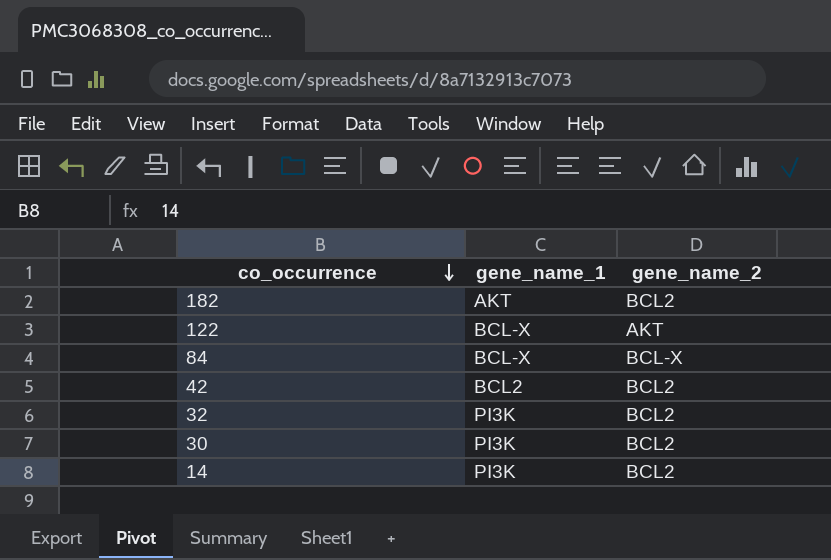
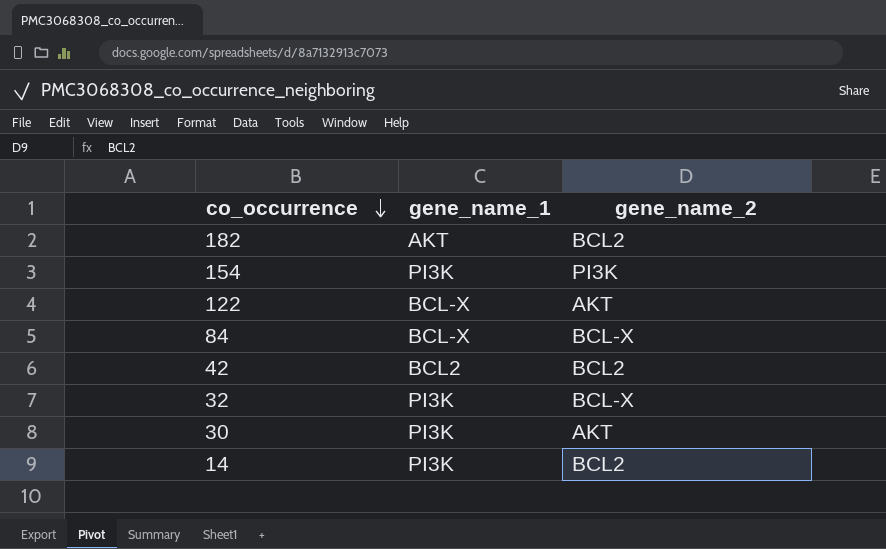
row 154: none -> PI3K | PI3K
32 | gene_name_2: BCL2 -> BCL-X
30 | gene_name_2: BCL2 -> AKT

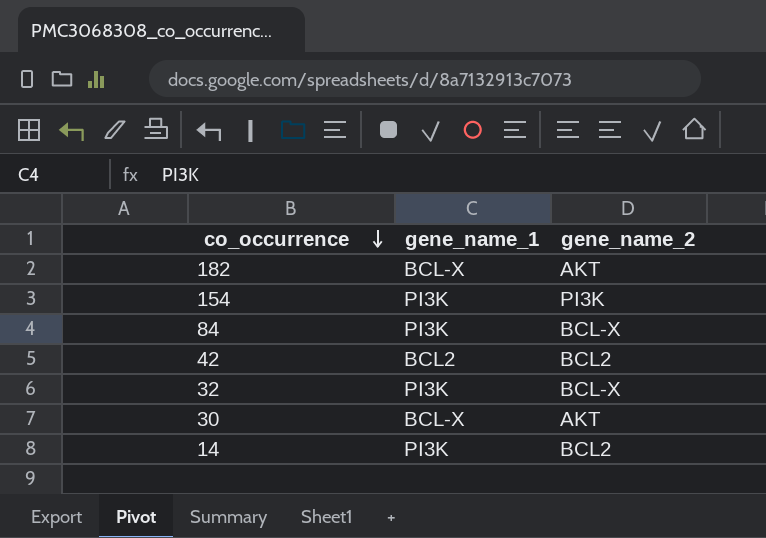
row 122: BCL-X | AKT -> none
182 | gene_name_1: AKT -> BCL-X
182 | gene_name_2: BCL2 -> AKT
84 | gene_name_1: BCL-X -> PI3K
30 | gene_name_1: PI3K -> BCL-X

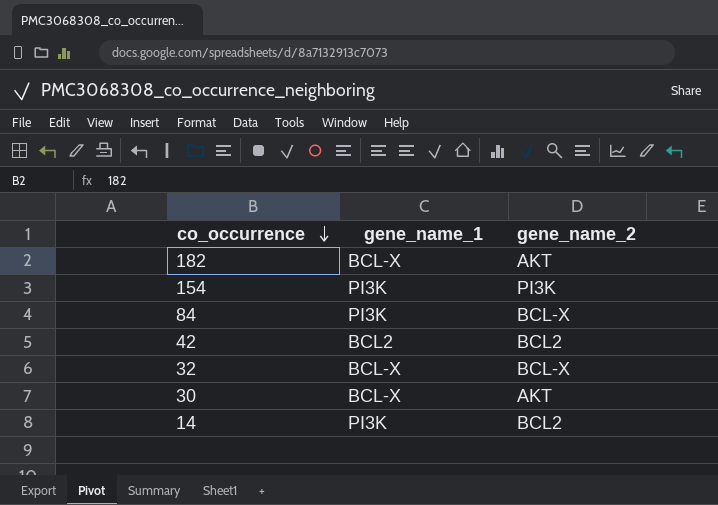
32 | gene_name_1: PI3K -> BCL-X

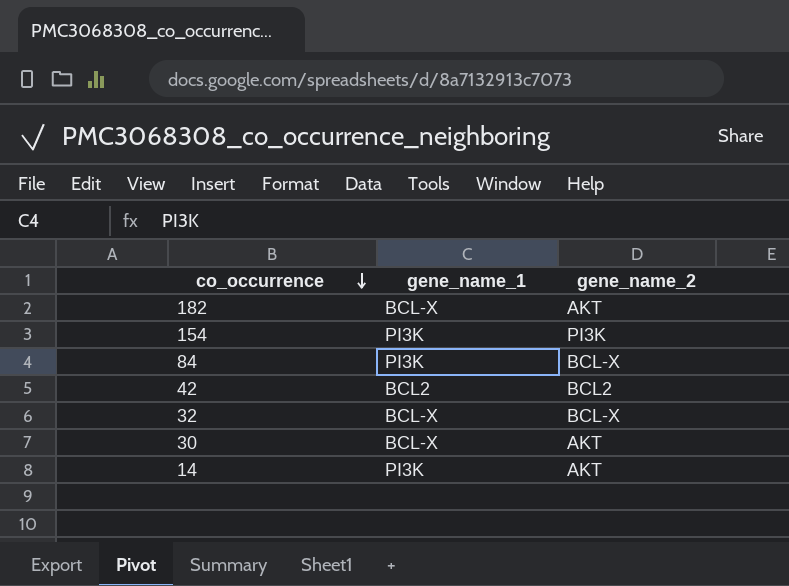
14 | gene_name_2: BCL2 -> AKT

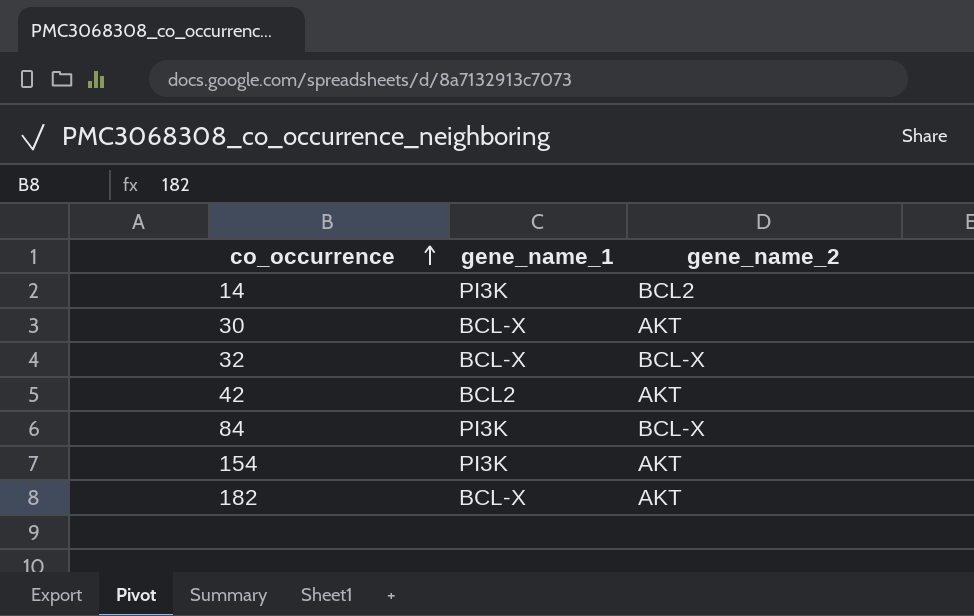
row order: co_occurrence descending -> co_occurrence ascending
14 | gene_name_2: AKT -> BCL2
42 | gene_name_2: BCL2 -> AKT
154 | gene_name_2: PI3K -> AKT

